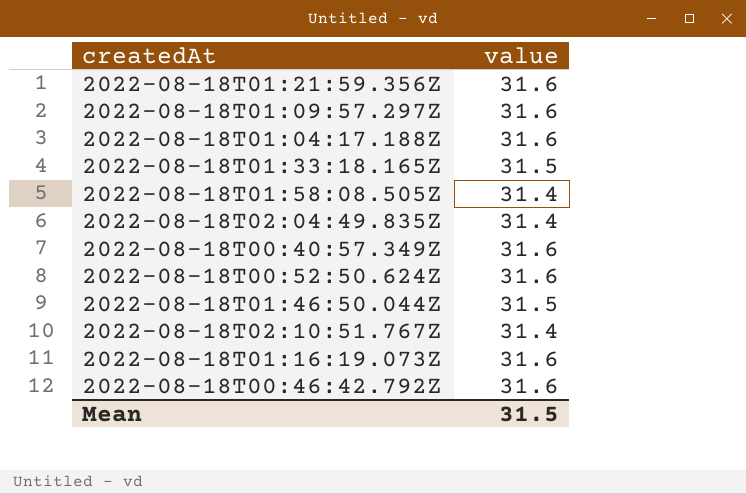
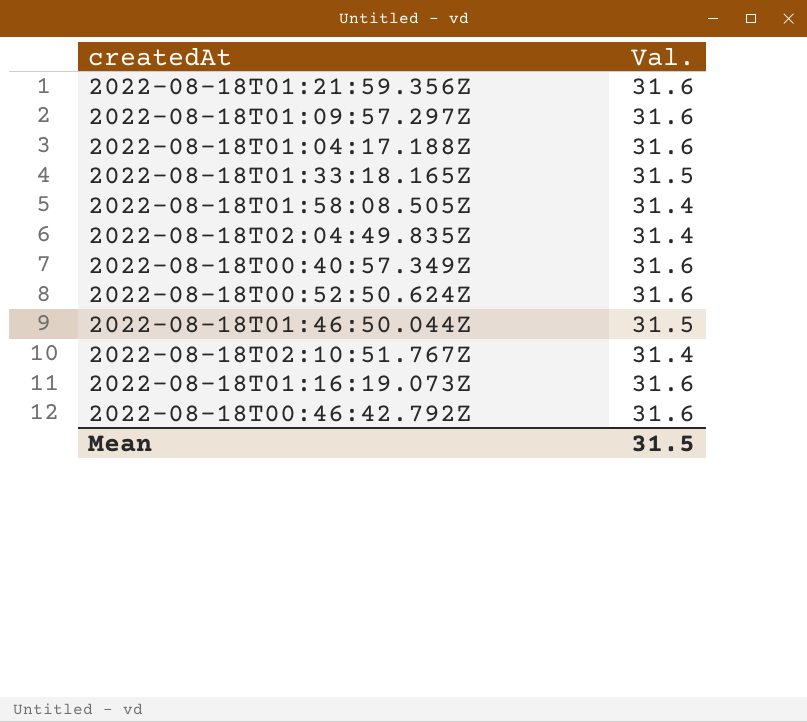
column name: value -> Val.

